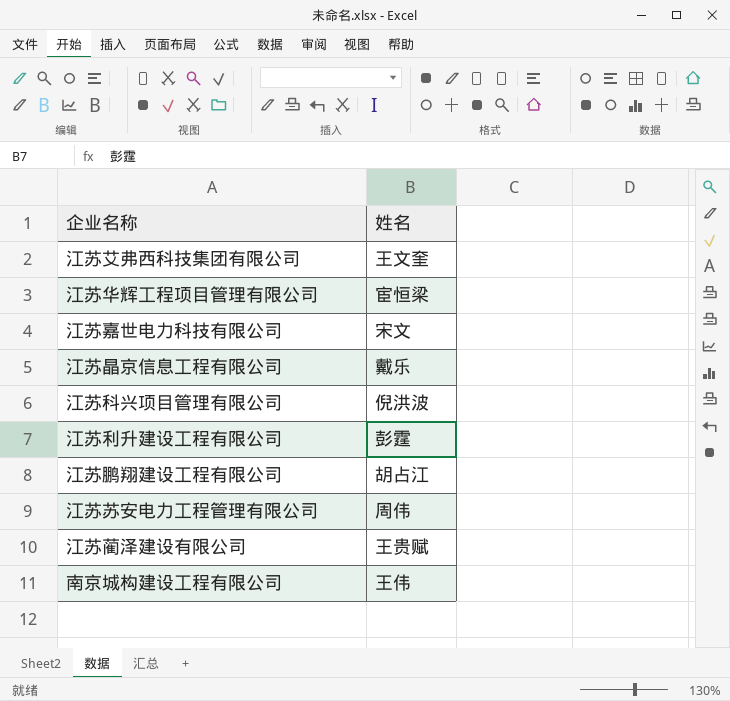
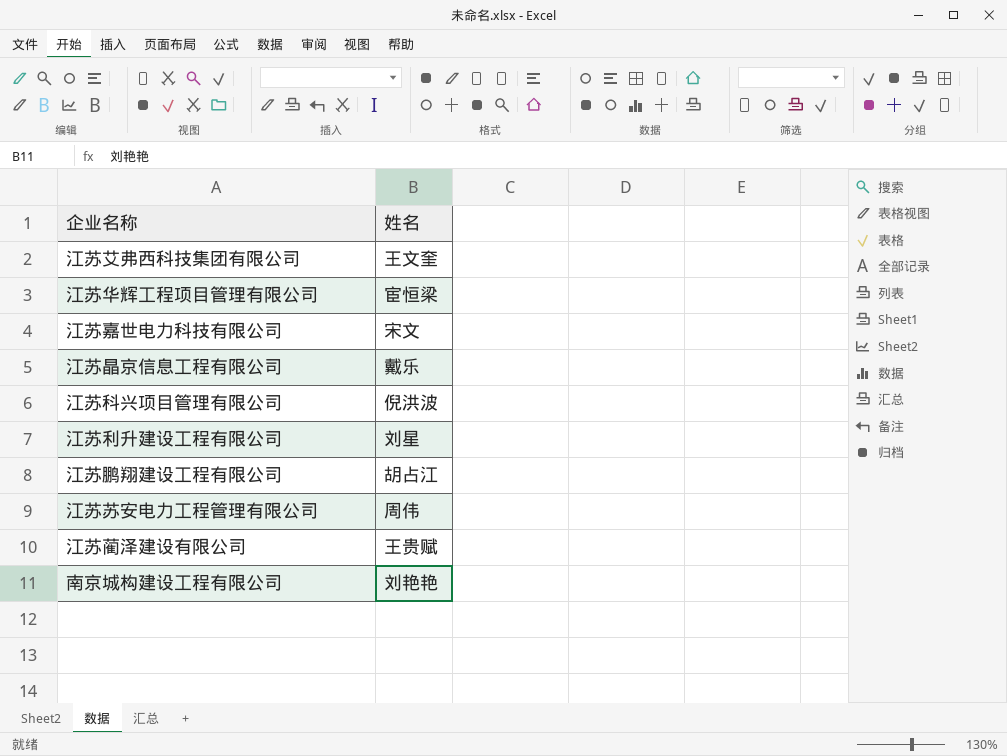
江苏利升建设工程有限公司 | 姓名: 彭霆 -> 刘星
南京城构建设工程有限公司 | 姓名: 王伟 -> 刘艳艳

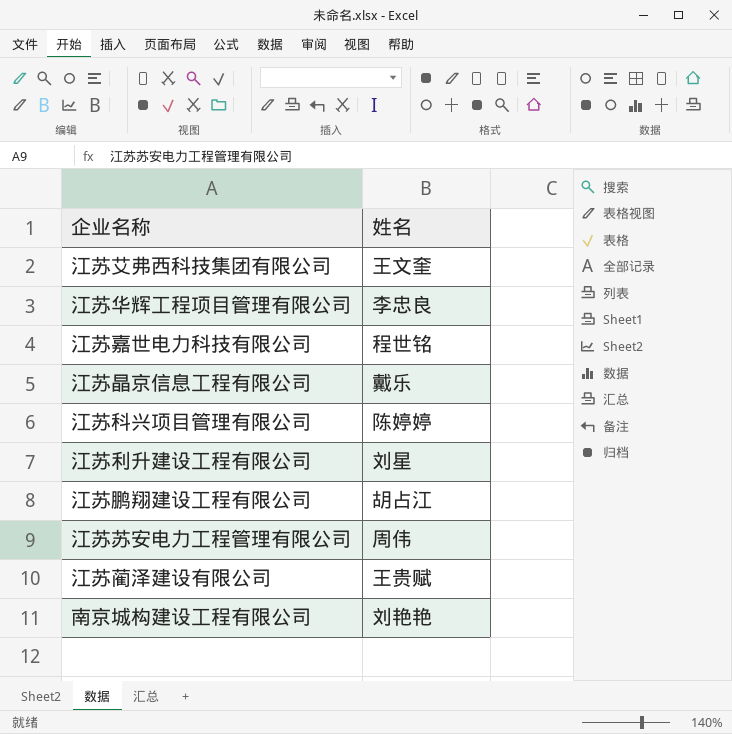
江苏华辉工程项目管理有限公司 | 姓名: 宦恒梁 -> 李忠良
江苏嘉世电力科技有限公司 | 姓名: 宋文 -> 程世铭
江苏科兴项目管理有限公司 | 姓名: 倪洪波 -> 陈婷婷

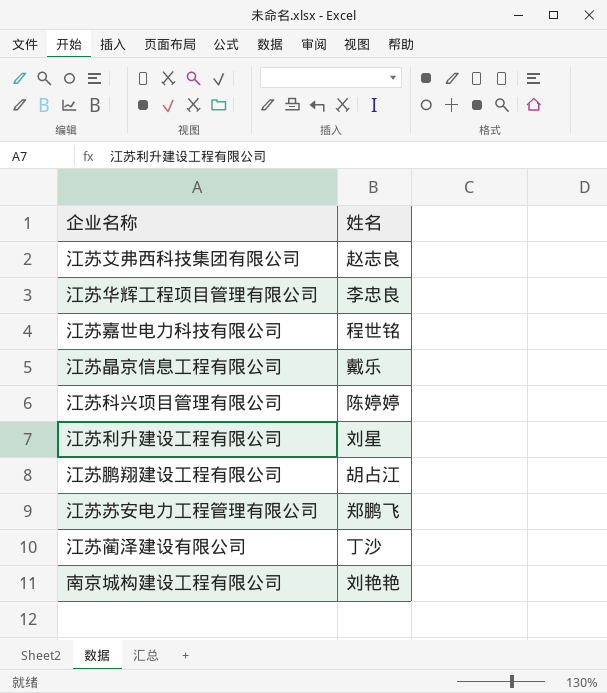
江苏艾弗西科技集团有限公司 | 姓名: 王文奎 -> 赵志良
江苏苏安电力工程管理有限公司 | 姓名: 周伟 -> 郑鹏飞
江苏蔺泽建设有限公司 | 姓名: 王贵赋 -> 丁沙

